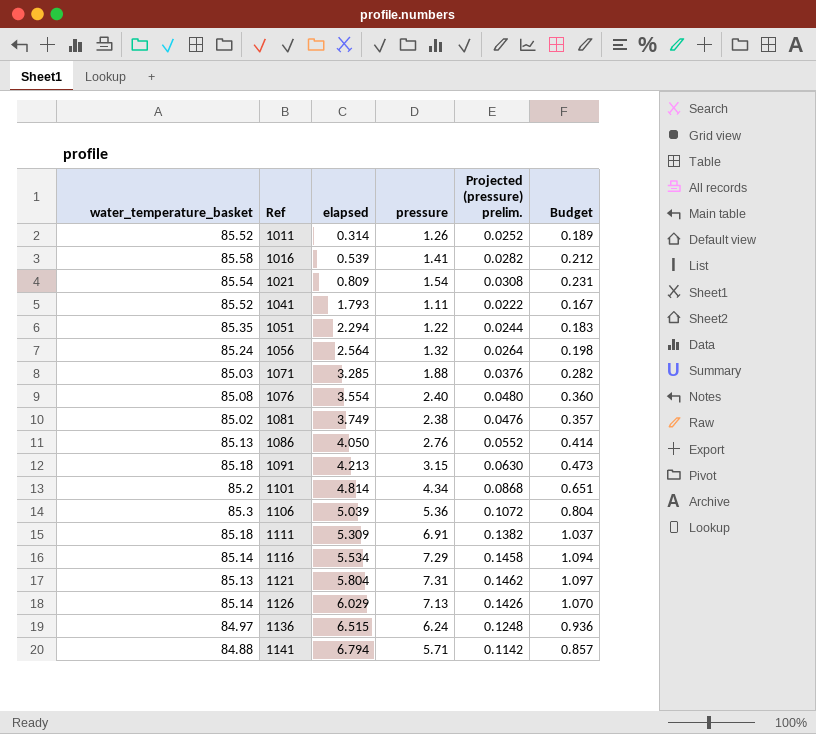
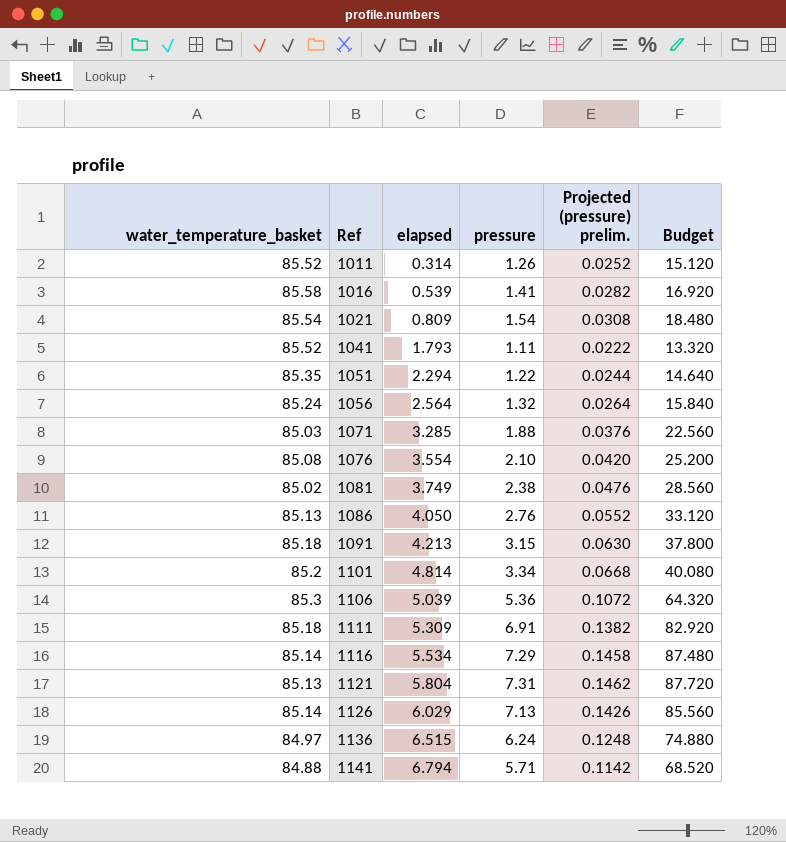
column Budget | formula: [pressure] * 0.15 -> [pressure] * 12
1076 | pressure: 2.40 -> 2.10
1076 | Projected (pressure) prelim.: 0.0480 -> 0.0420
1101 | pressure: 4.34 -> 3.34
1101 | Projected (pressure) prelim.: 0.0868 -> 0.0668

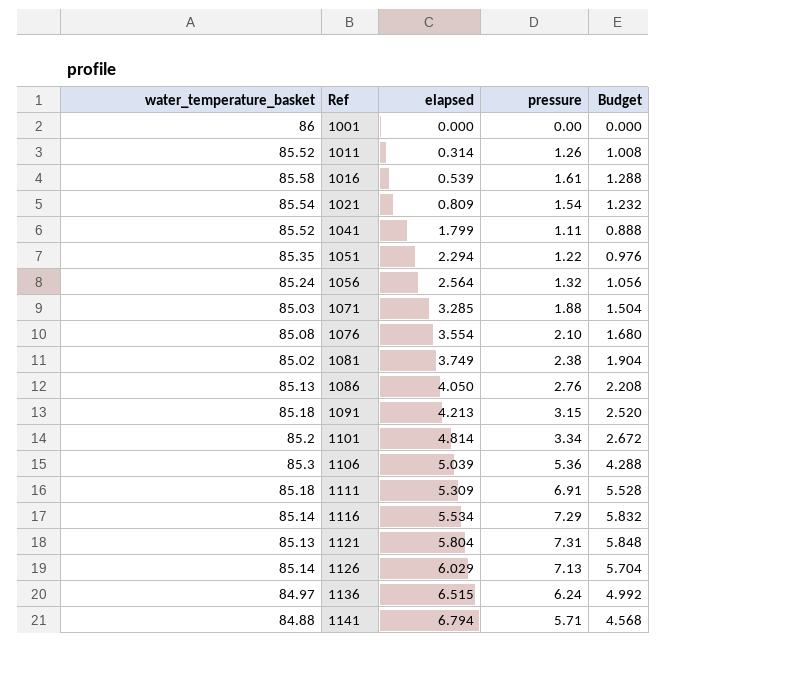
column Projected (pressure) prelim. | formula: [pressure] * 0.02 -> none
column Budget | formula: [pressure] * 12 -> [pressure] * 0.8
row 1001: none -> 86 | 0.000 | 0.00 | 0.000
1016 | pressure: 1.41 -> 1.61
1041 | elapsed: 1.793 -> 1.799

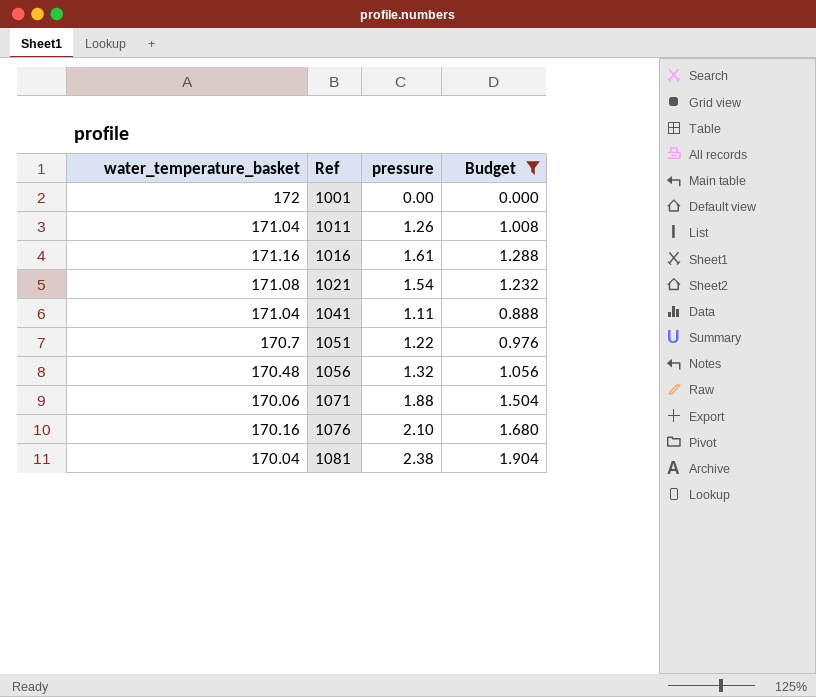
filter: none -> Budget <= 1.904
column elapsed | position: 3 -> none
1001 | water_temperature_basket: 86 -> 172
1011 | water_temperature_basket: 85.52 -> 171.04
1016 | water_temperature_basket: 85.58 -> 171.16
1021 | water_temperature_basket: 85.54 -> 171.08
1041 | water_temperature_basket: 85.52 -> 171.04
1051 | water_temperature_basket: 85.35 -> 170.7
1056 | water_temperature_basket: 85.24 -> 170.48
1071 | water_temperature_basket: 85.03 -> 170.06
1076 | water_temperature_basket: 85.08 -> 170.16
1081 | water_temperature_basket: 85.02 -> 170.04

